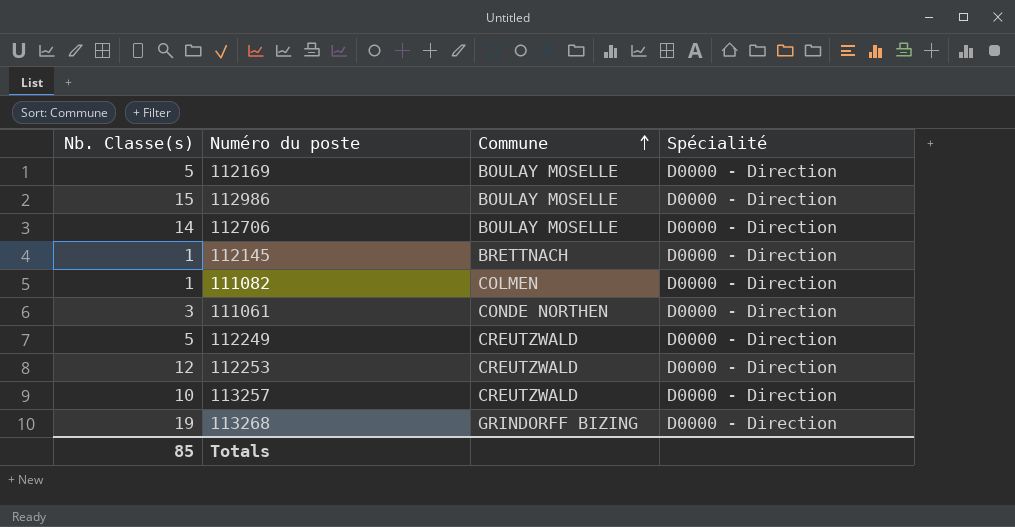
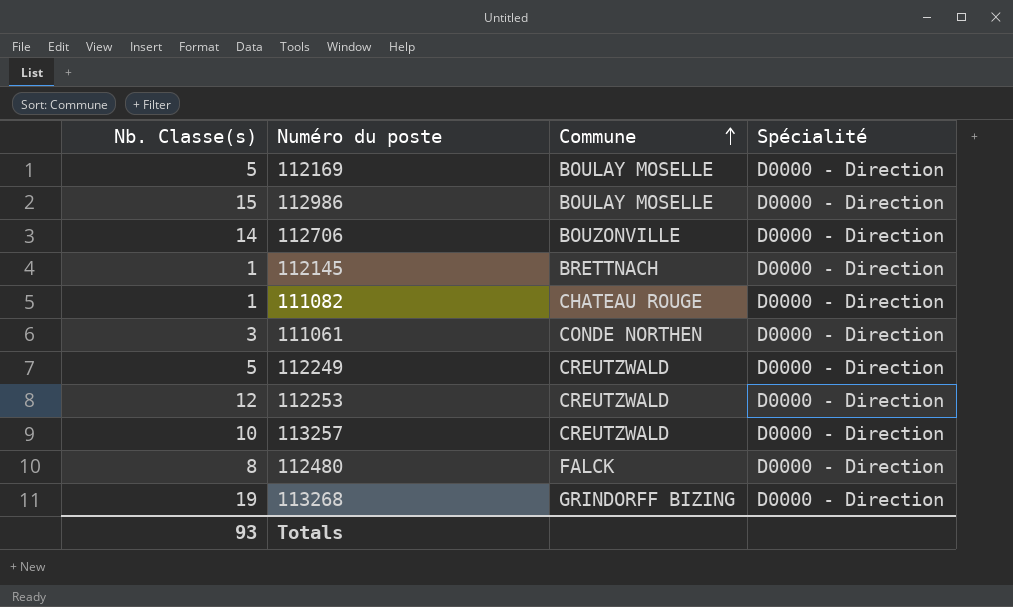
112706 | Commune: BOULAY MOSELLE -> BOUZONVILLE
111082 | Commune: COLMEN -> CHATEAU ROUGE
row 112480: none -> 8 | FALCK | D0000 - Direction
Totals | Nb. Classe(s): 85 -> 93

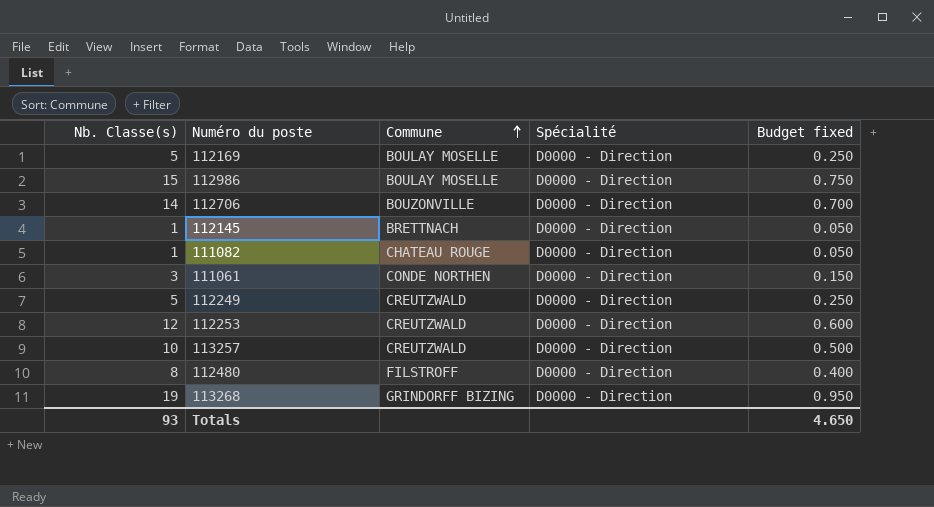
column Budget fixed | formula: none -> [Nb. Classe(s)] * 0.05
112480 | Commune: FALCK -> FILSTROFF

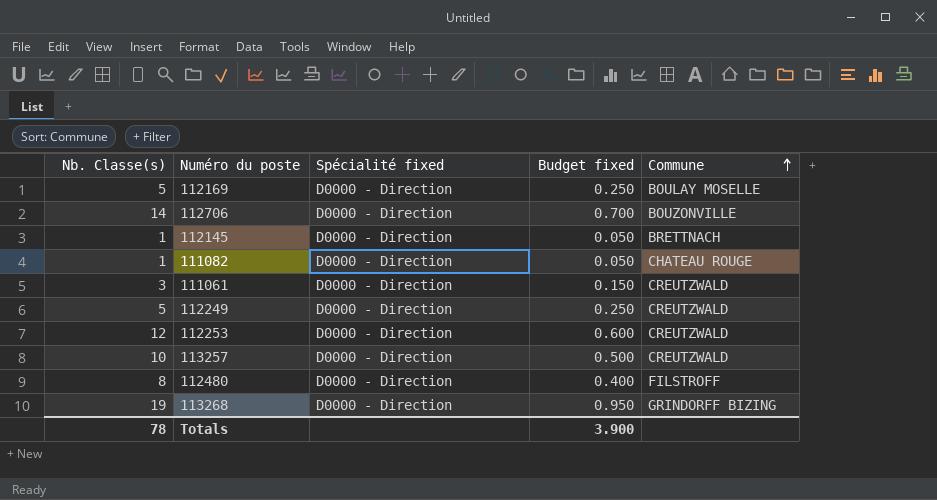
column name: Spécialité -> Spécialité fixed
column Commune | position: 3 -> 5
row 112986: 15 | BOULAY MOSELLE | D0000 - Direction | 0.750 -> none
111061 | Commune: CONDE NORTHEN -> CREUTZWALD
Totals | Nb. Classe(s): 93 -> 78
Totals | Budget fixed: 4.650 -> 3.900

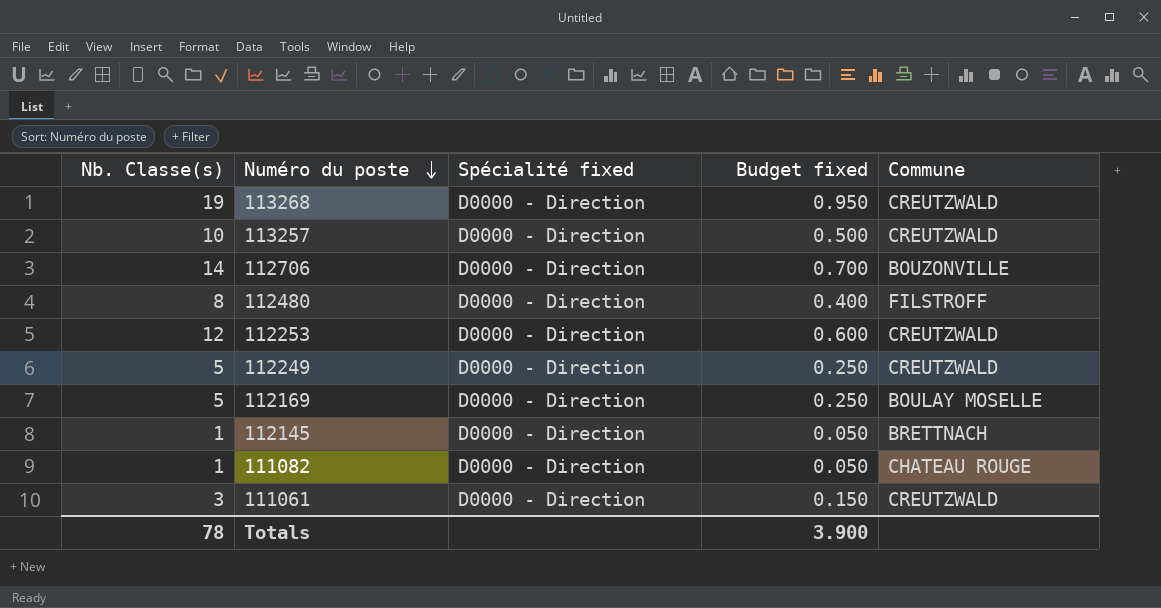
row order: Commune ascending -> Numéro du poste descending
113268 | Commune: GRINDORFF BIZING -> CREUTZWALD

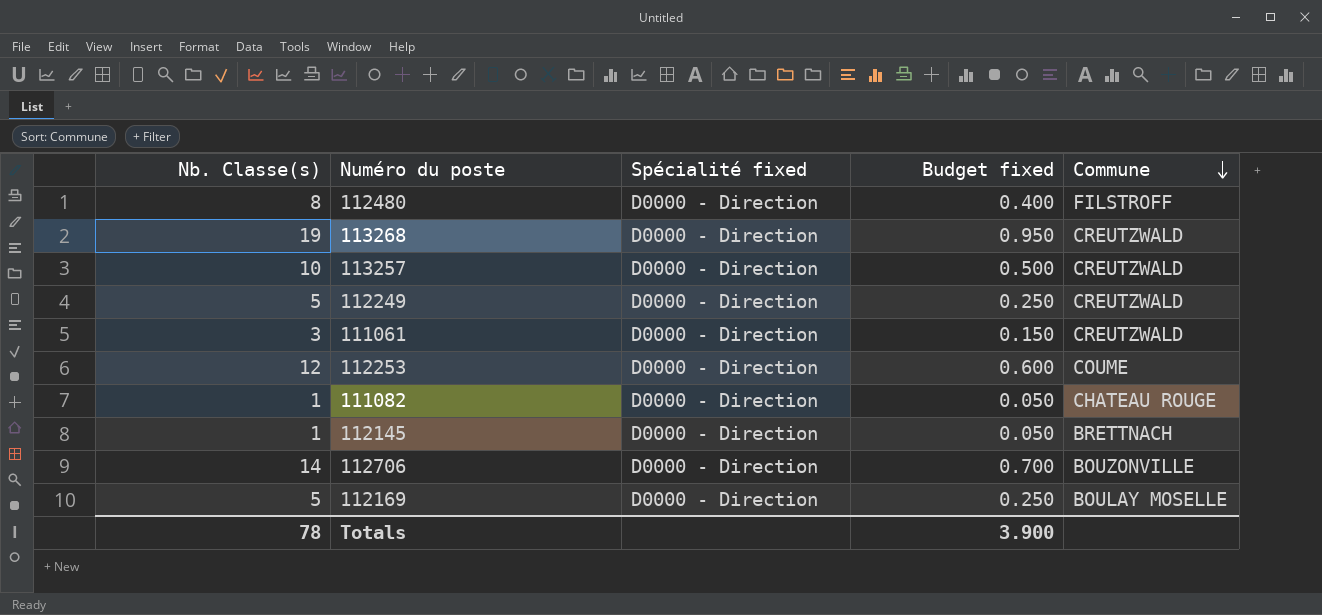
row order: Numéro du poste descending -> Commune descending
112253 | Commune: CREUTZWALD -> COUME

